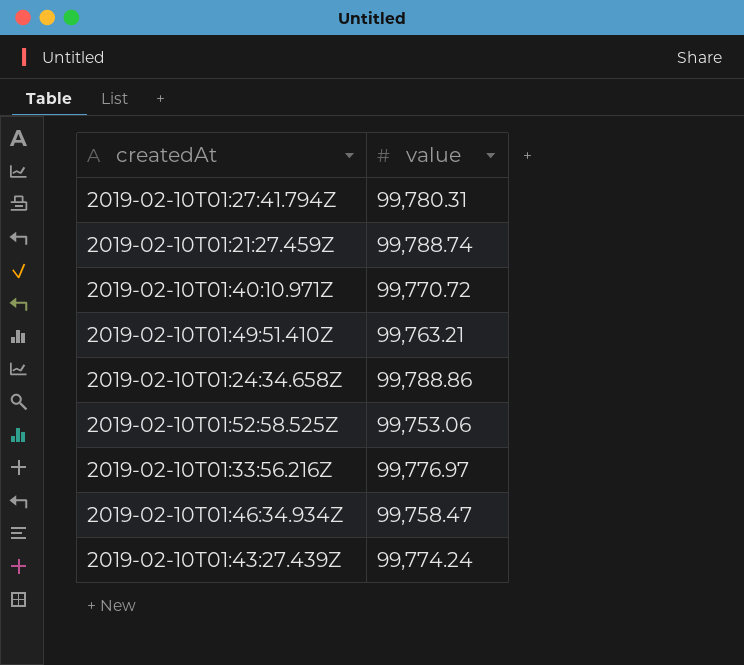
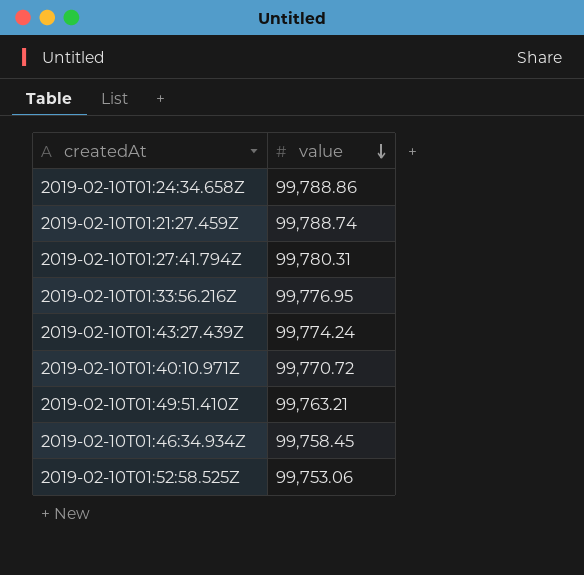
row order: none -> value descending
2019-02-10T01:33:56.216Z | value: 99,776.97 -> 99,776.95
2019-02-10T01:46:34.934Z | value: 99,758.47 -> 99,758.45

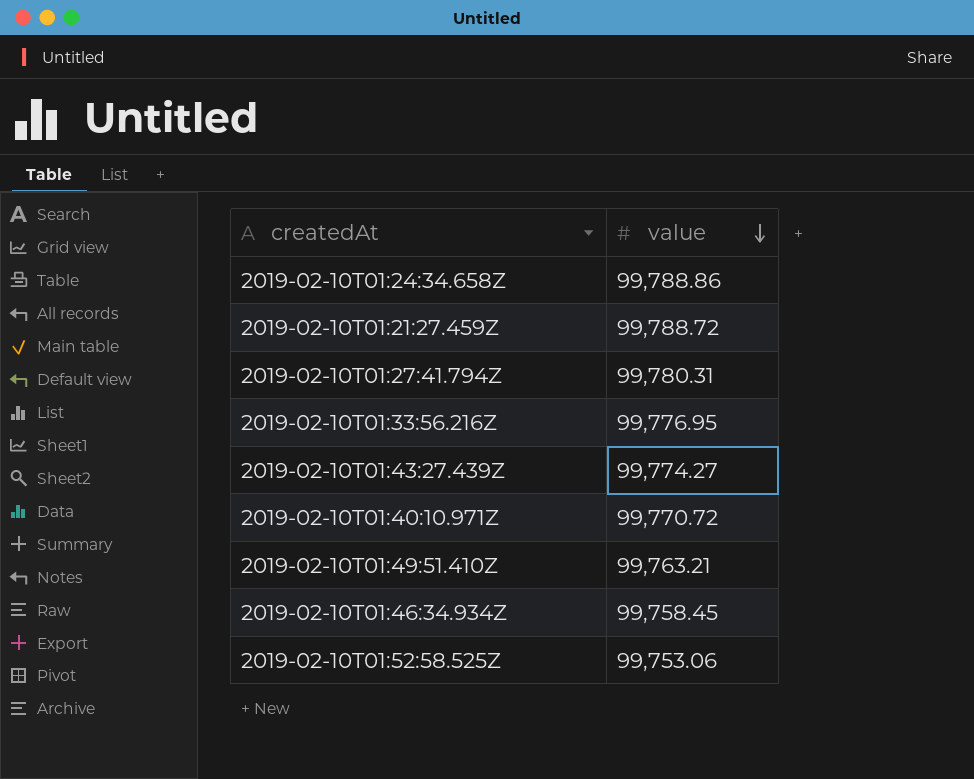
2019-02-10T01:21:27.459Z | value: 99,788.74 -> 99,788.72
2019-02-10T01:43:27.439Z | value: 99,774.24 -> 99,774.27

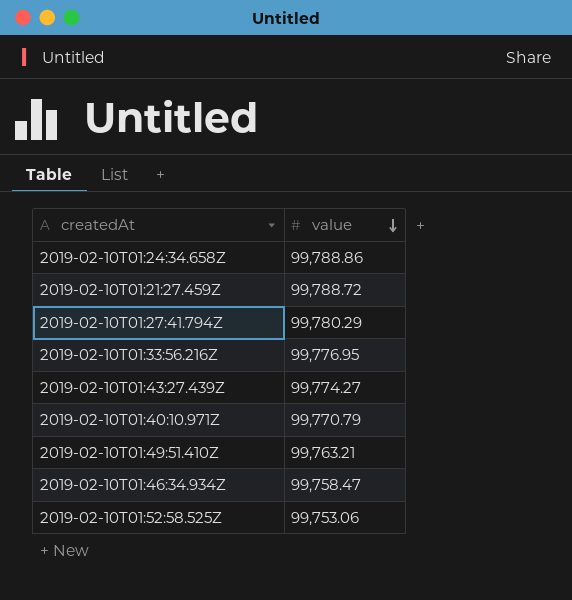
2019-02-10T01:27:41.794Z | value: 99,780.31 -> 99,780.29
2019-02-10T01:40:10.971Z | value: 99,770.72 -> 99,770.79
2019-02-10T01:46:34.934Z | value: 99,758.45 -> 99,758.47

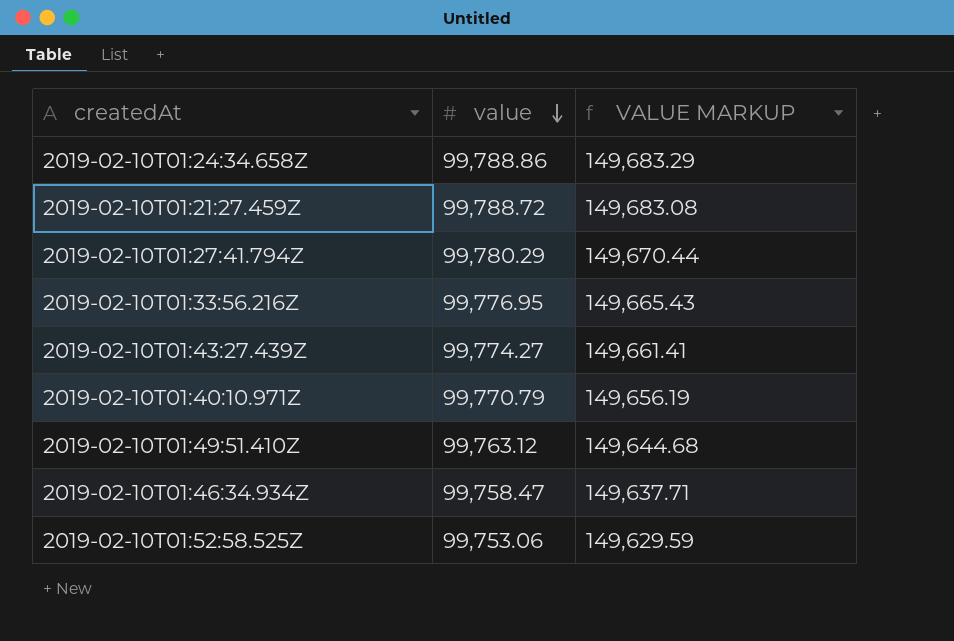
column VALUE MARKUP | formula: none -> [value] * 1.5
2019-02-10T01:49:51.410Z | value: 99,763.21 -> 99,763.12

